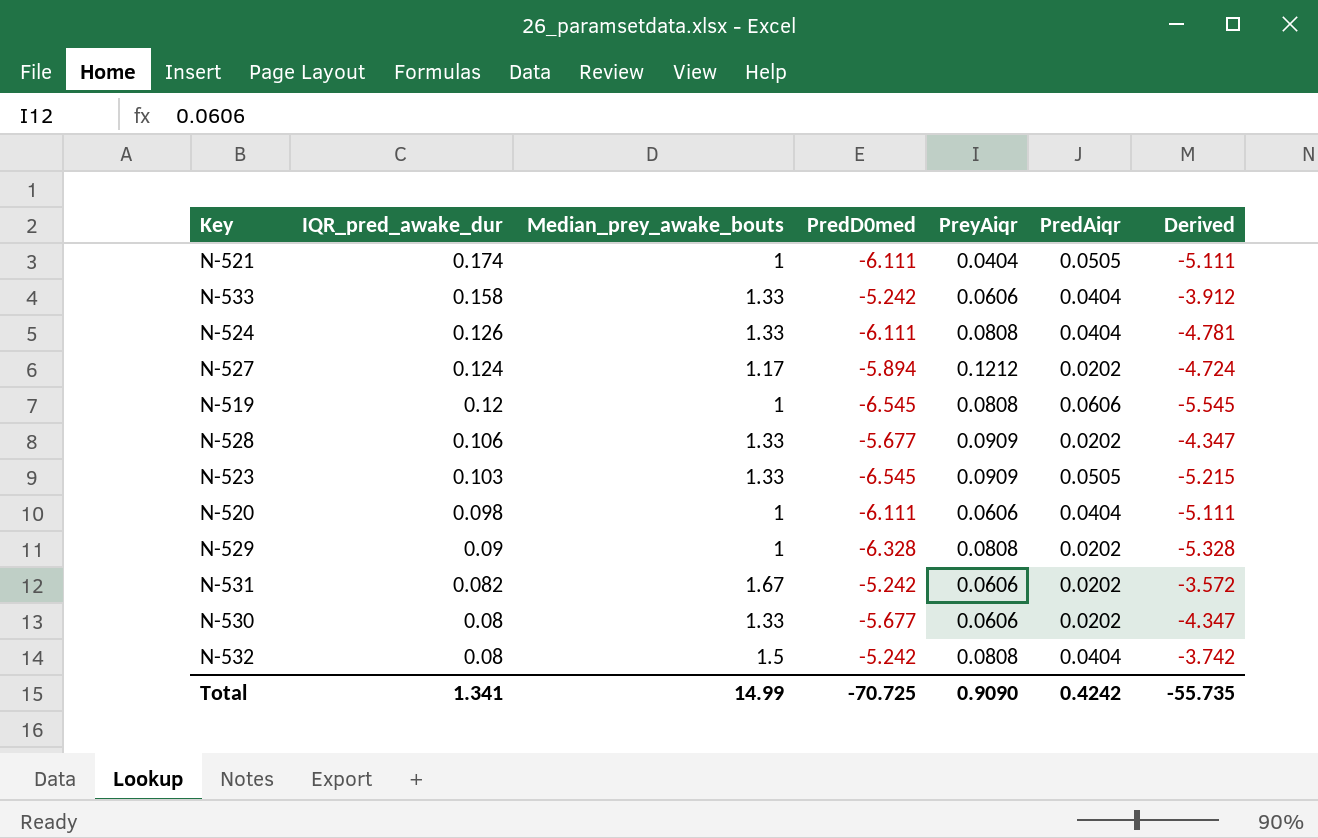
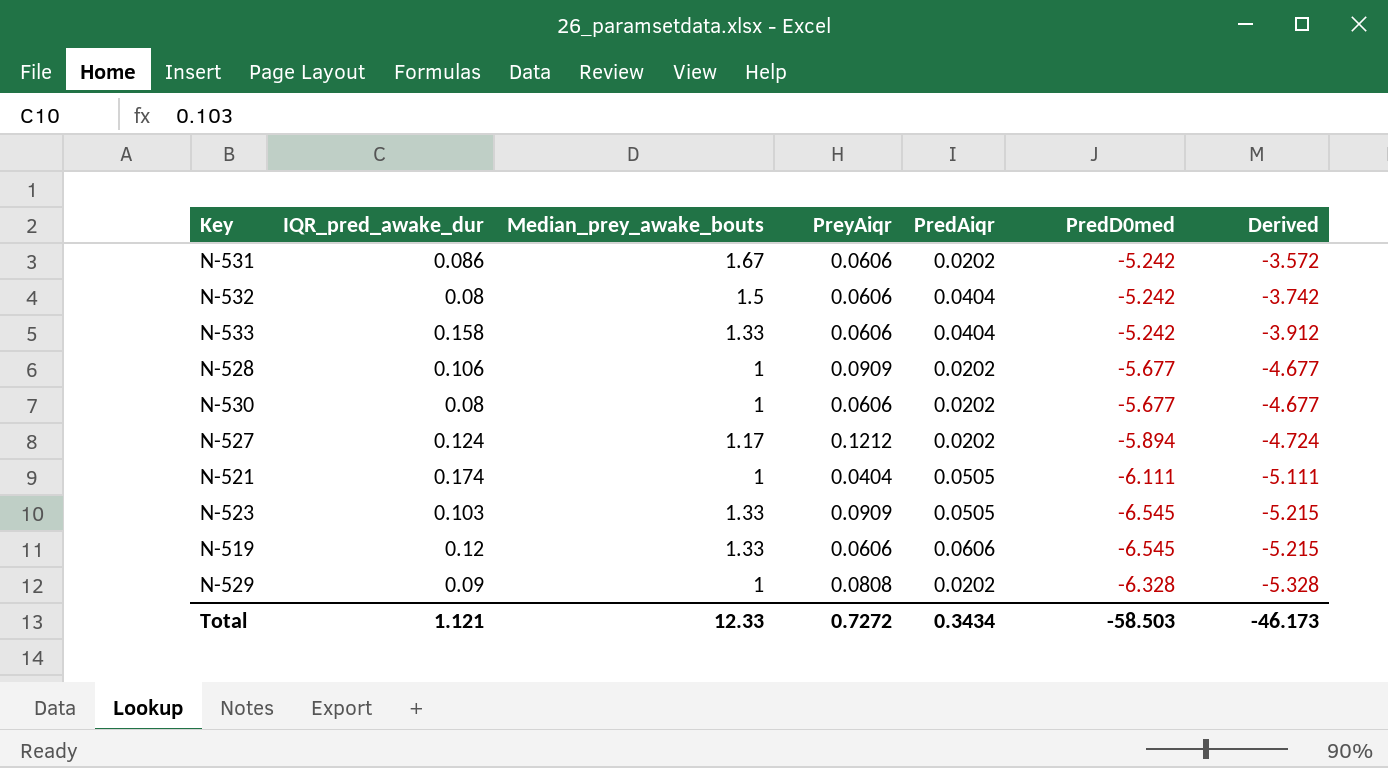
row order: IQR_pred_awake_dur descending -> Derived descending
column PredD0med | position: 4 -> 6
row N-524: 0.126 | 1.33 | -6.111 | 0.0808 | 0.0404 | -4.781 -> none
row N-520: 0.098 | 1 | -6.111 | 0.0606 | 0.0404 | -5.111 -> none
N-531 | IQR_pred_awake_dur: 0.082 -> 0.086
N-532 | PreyAiqr: 0.0808 -> 0.0606
N-528 | Median_prey_awake_bouts: 1.33 -> 1
N-528 | Derived: -4.347 -> -4.677
N-530 | Median_prey_awake_bouts: 1.33 -> 1
N-530 | Derived: -4.347 -> -4.677
N-519 | Median_prey_awake_bouts: 1 -> 1.33
N-519 | PreyAiqr: 0.0808 -> 0.0606
N-519 | Derived: -5.545 -> -5.215
Total | IQR_pred_awake_dur: 1.341 -> 1.121
Total | Median_prey_awake_bouts: 14.99 -> 12.33
Total | PreyAiqr: 0.9090 -> 0.7272
Total | PredAiqr: 0.4242 -> 0.3434
Total | PredD0med: -70.725 -> -58.503
Total | Derived: -55.735 -> -46.173

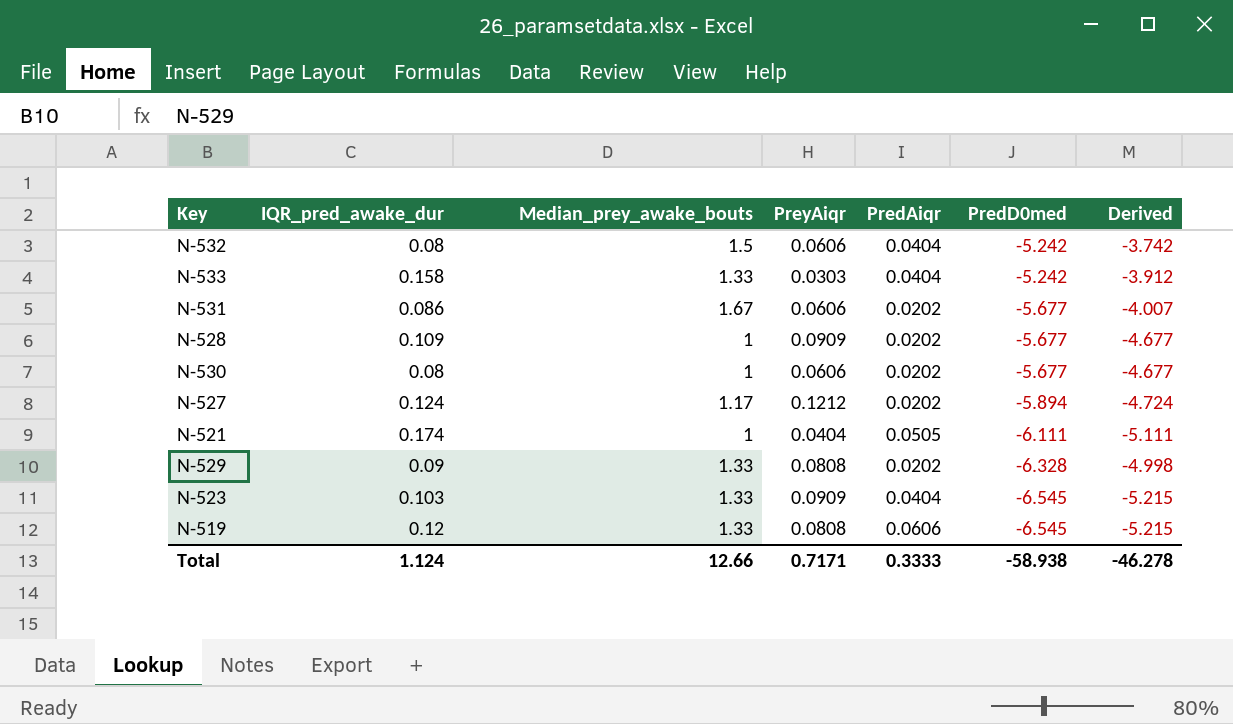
row order: Derived descending -> PredD0med descending
N-533 | PreyAiqr: 0.0606 -> 0.0303
N-531 | PredD0med: -5.242 -> -5.677
N-531 | Derived: -3.572 -> -4.007
N-528 | IQR_pred_awake_dur: 0.106 -> 0.109
N-529 | Median_prey_awake_bouts: 1 -> 1.33
N-529 | Derived: -5.328 -> -4.998
N-523 | PredAiqr: 0.0505 -> 0.0404
N-519 | PreyAiqr: 0.0606 -> 0.0808
Total | IQR_pred_awake_dur: 1.121 -> 1.124
Total | Median_prey_awake_bouts: 12.33 -> 12.66
Total | PreyAiqr: 0.7272 -> 0.7171
Total | PredAiqr: 0.3434 -> 0.3333
Total | PredD0med: -58.503 -> -58.938
Total | Derived: -46.173 -> -46.278

